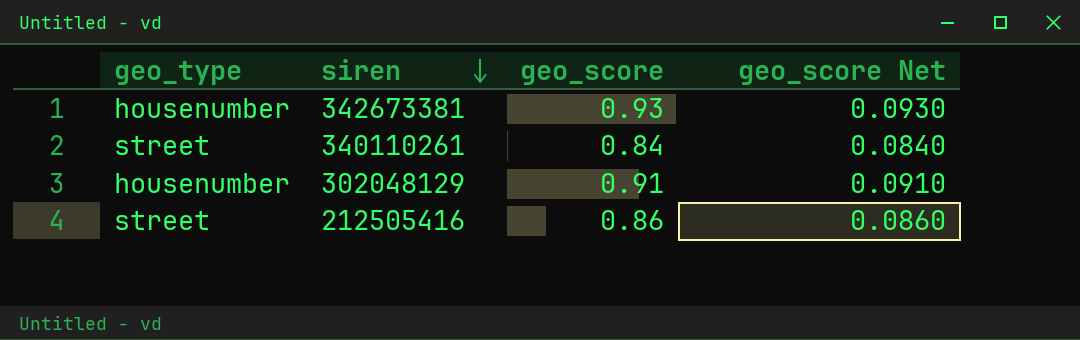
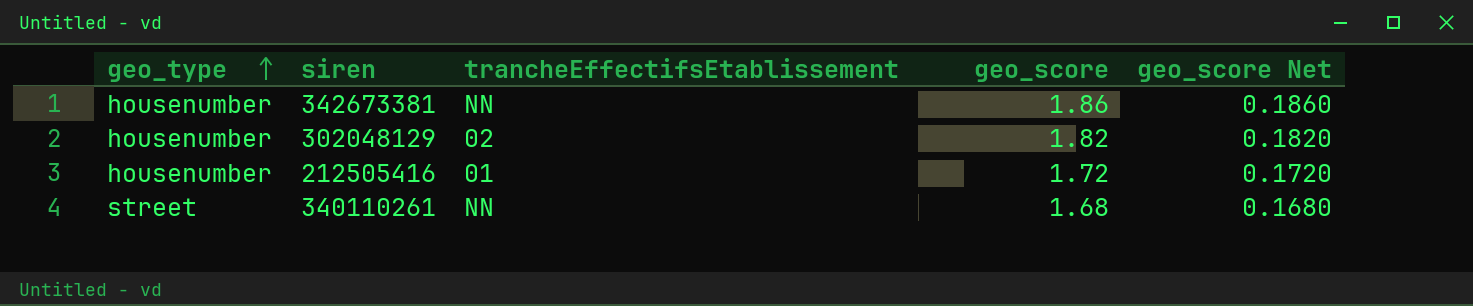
row order: siren descending -> geo_type ascending
column trancheEffectifsEtablissement | position: none -> 3
342673381 | geo_score: 0.93 -> 1.86
342673381 | geo_score Net: 0.0930 -> 0.1860
302048129 | geo_score: 0.91 -> 1.82
302048129 | geo_score Net: 0.0910 -> 0.1820
212505416 | geo_type: street -> housenumber
212505416 | geo_score: 0.86 -> 1.72
212505416 | geo_score Net: 0.0860 -> 0.1720
340110261 | geo_score: 0.84 -> 1.68
340110261 | geo_score Net: 0.0840 -> 0.1680

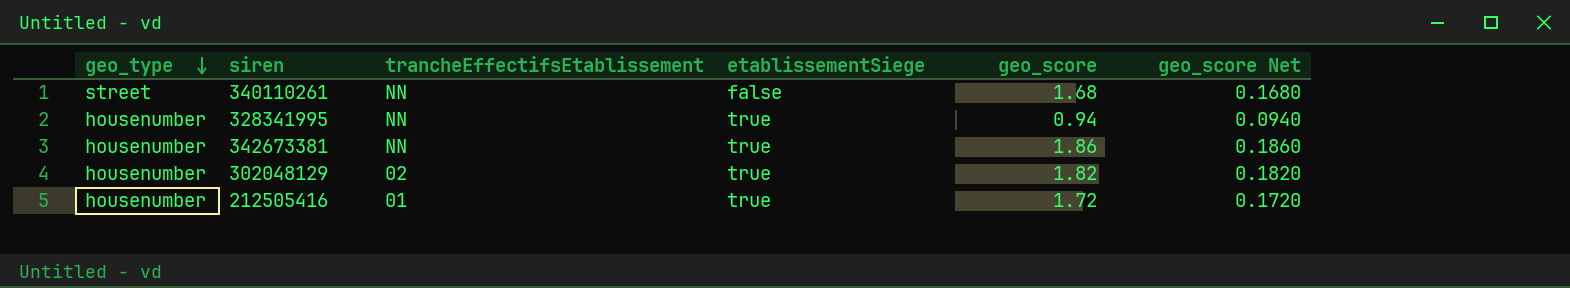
row order: geo_type ascending -> geo_type descending
column etablissementSiege | position: none -> 4
row 328341995: none -> housenumber | NN | true | 0.94 | 0.0940

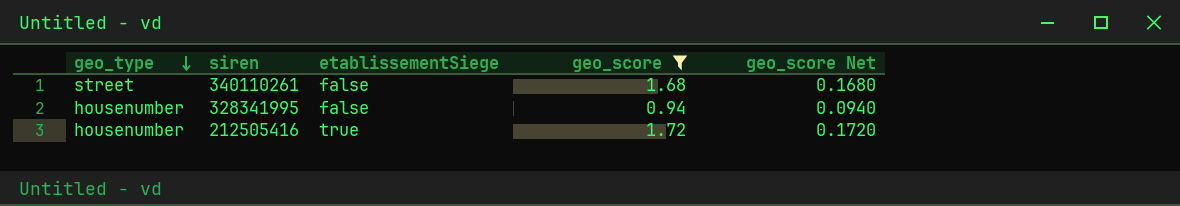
filter: none -> geo_score <= 1.72
column trancheEffectifsEtablissement | position: 3 -> none
328341995 | etablissementSiege: true -> false

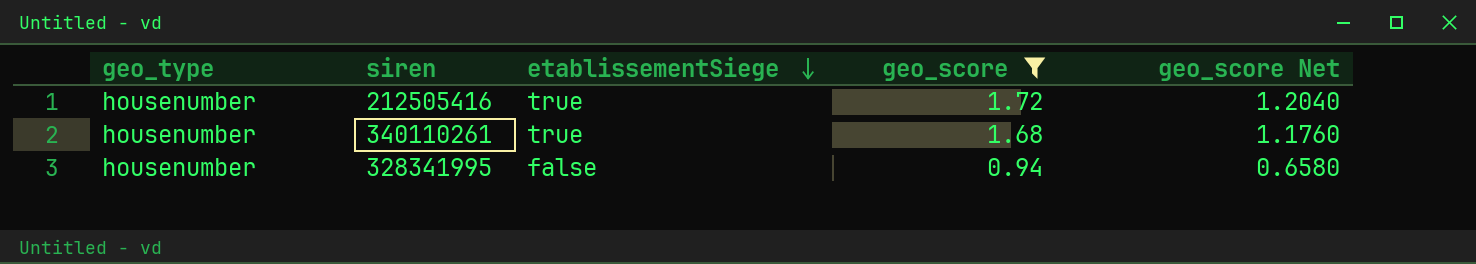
row order: geo_type descending -> etablissementSiege descending
column geo_score Net | formula: [geo_score] * 0.1 -> [geo_score] * 0.7
340110261 | geo_type: street -> housenumber
340110261 | etablissementSiege: false -> true

